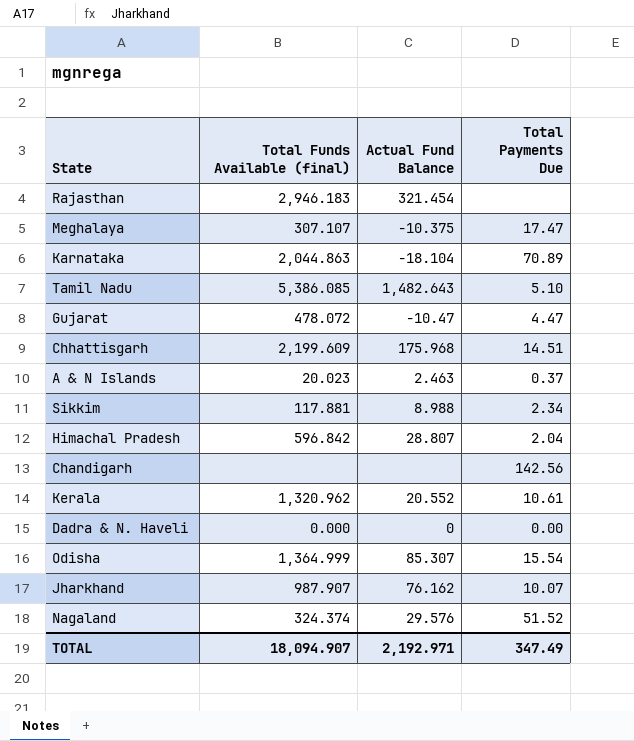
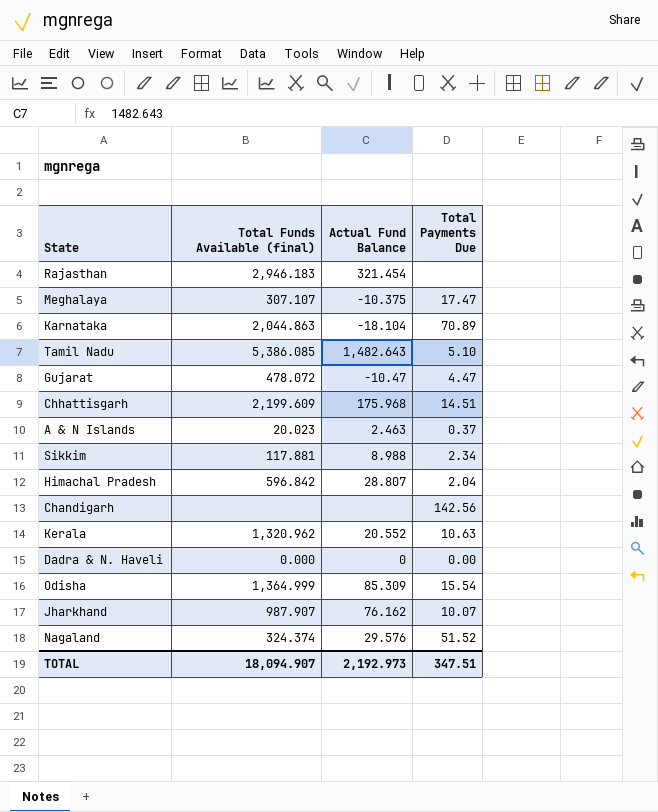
Kerala | Total Payments Due: 10.61 -> 10.63
Odisha | Actual Fund Balance: 85.307 -> 85.309
TOTAL | Actual Fund Balance: 2,192.971 -> 2,192.973
TOTAL | Total Payments Due: 347.49 -> 347.51

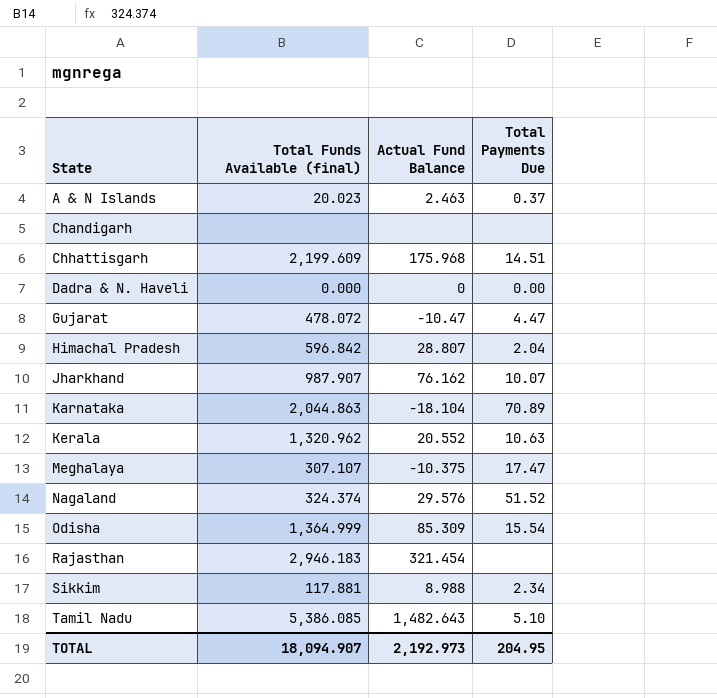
row order: none -> State ascending
Chandigarh | Total Payments Due: 142.56 -> none
TOTAL | Total Payments Due: 347.51 -> 204.95

